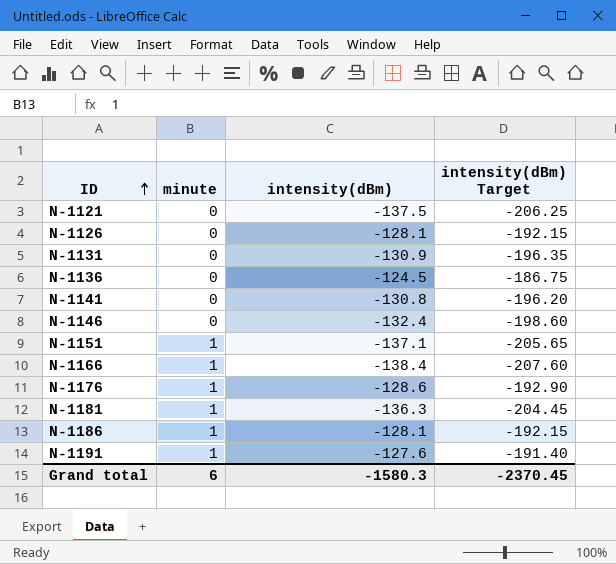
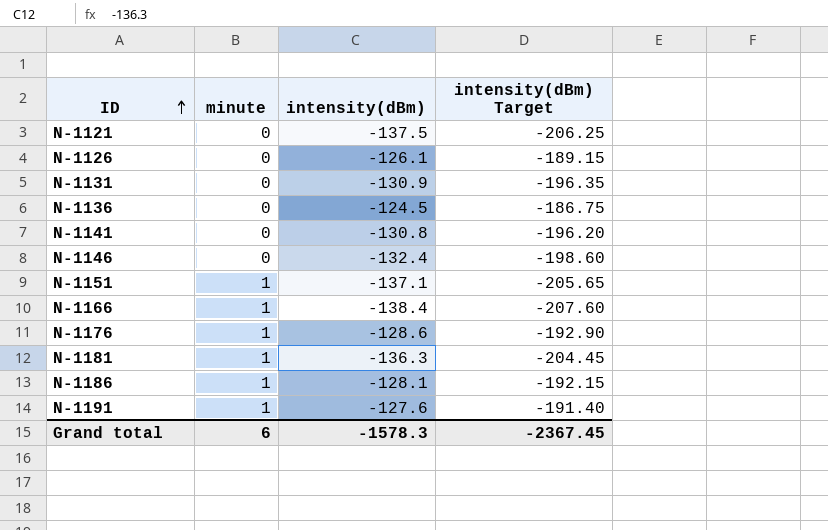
N-1126 | intensity(dBm): -128.1 -> -126.1
N-1126 | intensity(dBm) Target: -192.15 -> -189.15
Grand total | intensity(dBm): -1580.3 -> -1578.3
Grand total | intensity(dBm) Target: -2370.45 -> -2367.45

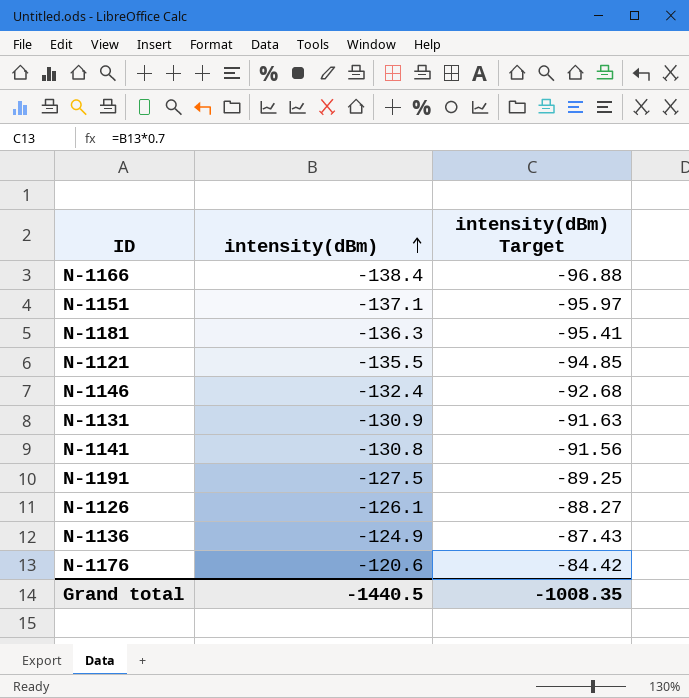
row order: ID ascending -> intensity(dBm) ascending
column minute | position: 2 -> none
column intensity(dBm) Target | formula: [intensity(dBm)] * 1.5 -> [intensity(dBm)] * 0.7
row N-1186: 1 | -128.1 | -192.15 -> none
N-1121 | intensity(dBm): -137.5 -> -135.5
N-1191 | intensity(dBm): -127.6 -> -127.5
N-1136 | intensity(dBm): -124.5 -> -124.9
N-1176 | intensity(dBm): -128.6 -> -120.6
Grand total | intensity(dBm): -1578.3 -> -1440.5
Grand total | intensity(dBm) Target: -2367.45 -> -1008.35

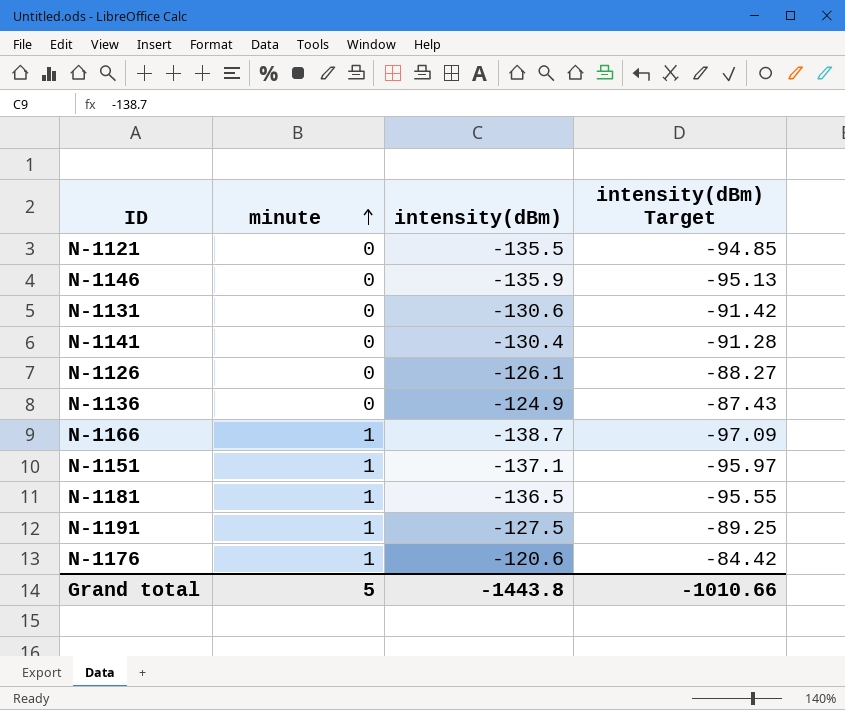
row order: intensity(dBm) ascending -> minute ascending
column minute | position: none -> 2
N-1146 | intensity(dBm): -132.4 -> -135.9
N-1146 | intensity(dBm) Target: -92.68 -> -95.13
N-1131 | intensity(dBm): -130.9 -> -130.6
N-1131 | intensity(dBm) Target: -91.63 -> -91.42
N-1141 | intensity(dBm): -130.8 -> -130.4
N-1141 | intensity(dBm) Target: -91.56 -> -91.28
N-1166 | intensity(dBm): -138.4 -> -138.7
N-1166 | intensity(dBm) Target: -96.88 -> -97.09
N-1181 | intensity(dBm): -136.3 -> -136.5
N-1181 | intensity(dBm) Target: -95.41 -> -95.55
Grand total | intensity(dBm): -1440.5 -> -1443.8
Grand total | intensity(dBm) Target: -1008.35 -> -1010.66

